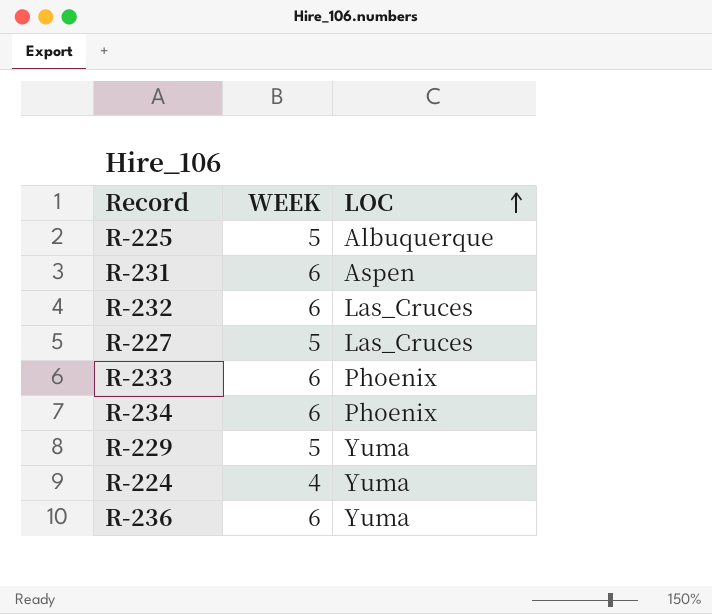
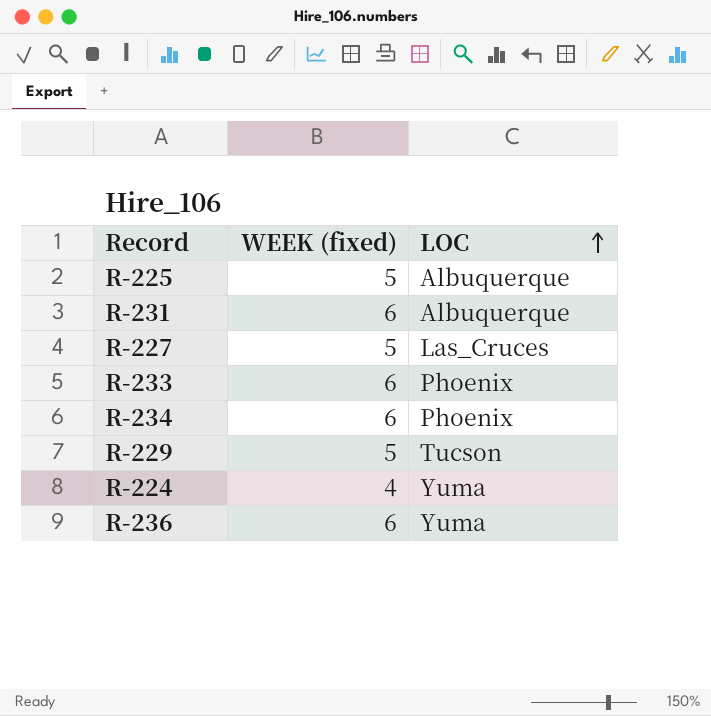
column name: WEEK -> WEEK (fixed)
row R-232: 6 | Las_Cruces -> none
R-231 | LOC: Aspen -> Albuquerque
R-229 | LOC: Yuma -> Tucson

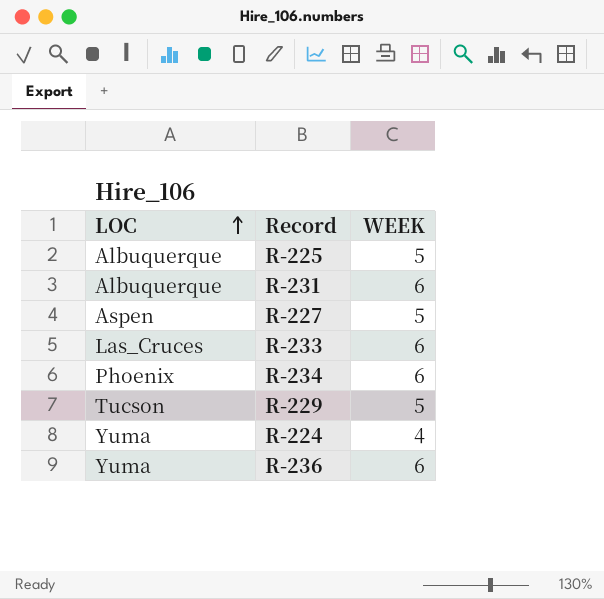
column LOC | position: 3 -> 1
column name: WEEK (fixed) -> WEEK
R-227 | LOC: Las_Cruces -> Aspen
R-233 | LOC: Phoenix -> Las_Cruces

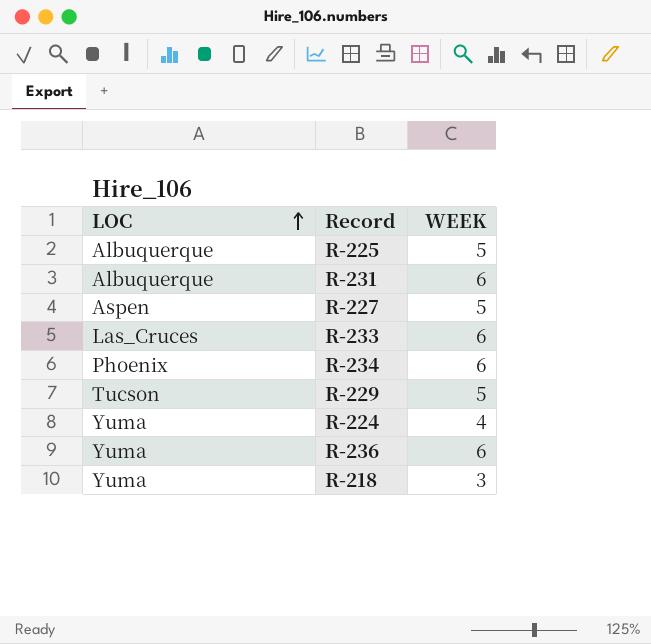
row R-218: none -> Yuma | 3

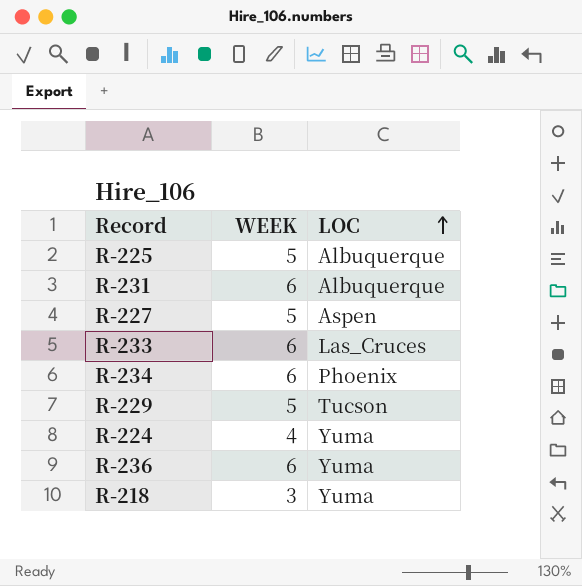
column LOC | position: 1 -> 3

